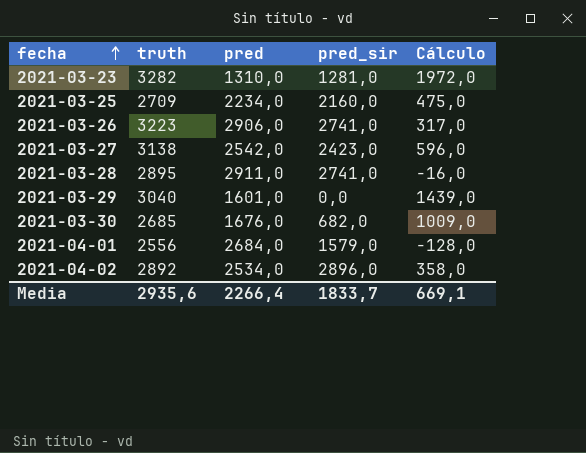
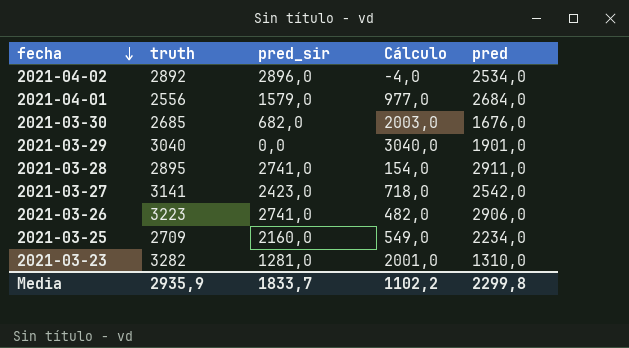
row order: fecha ascending -> fecha descending
column Cálculo | formula: [truth] - [pred] -> [truth] - [pred_sir]
column pred | position: 3 -> 5
2021-03-29 | pred: 1601,0 -> 1901,0
2021-03-27 | truth: 3138 -> 3141
Media | truth: 2935,6 -> 2935,9
Media | Cálculo: 669,1 -> 1102,2
Media | pred: 2266,4 -> 2299,8

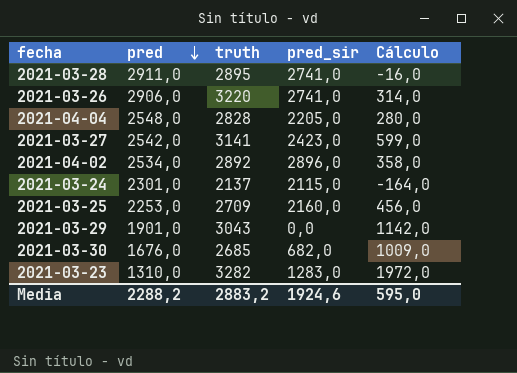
row order: fecha descending -> pred descending
column pred | position: 5 -> 2
column Cálculo | formula: [truth] - [pred_sir] -> [truth] - [pred]
row 2021-04-01: 2556 | 1579,0 | 977,0 | 2684,0 -> none
2021-03-26 | truth: 3223 -> 3220
row 2021-04-04: none -> 2548,0 | 2828 | 2205,0 | 280,0
row 2021-03-24: none -> 2301,0 | 2137 | 2115,0 | -164,0
2021-03-25 | pred: 2234,0 -> 2253,0
2021-03-29 | truth: 3040 -> 3043
2021-03-23 | pred_sir: 1281,0 -> 1283,0
Media | pred: 2299,8 -> 2288,2
Media | truth: 2935,9 -> 2883,2
Media | pred_sir: 1833,7 -> 1924,6
Media | Cálculo: 1102,2 -> 595,0

